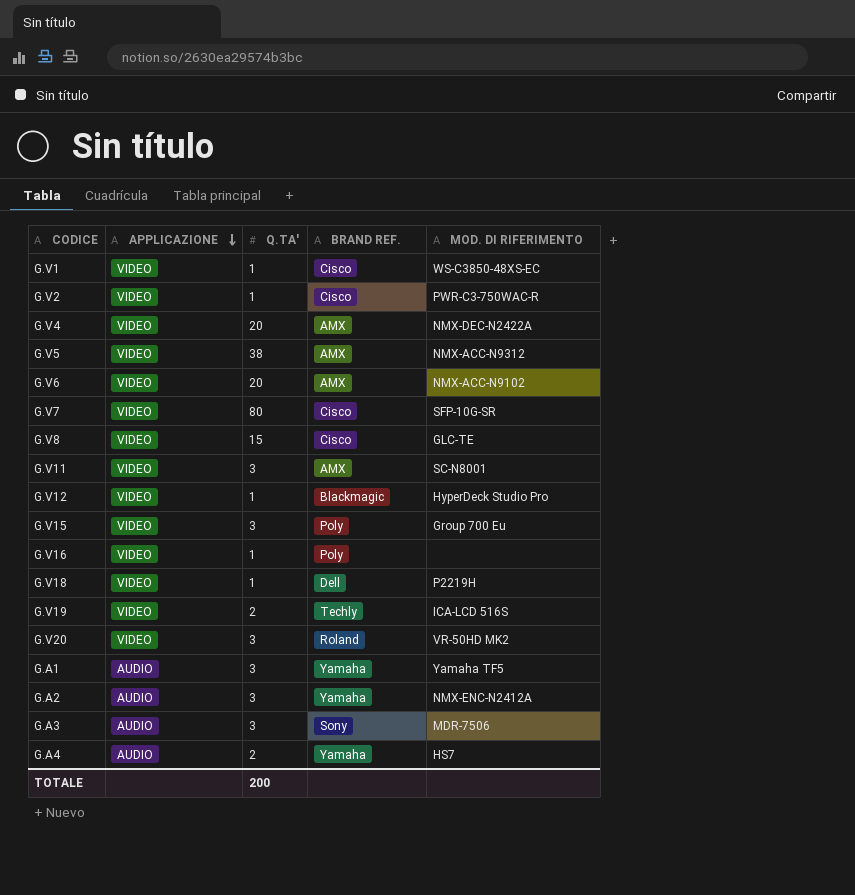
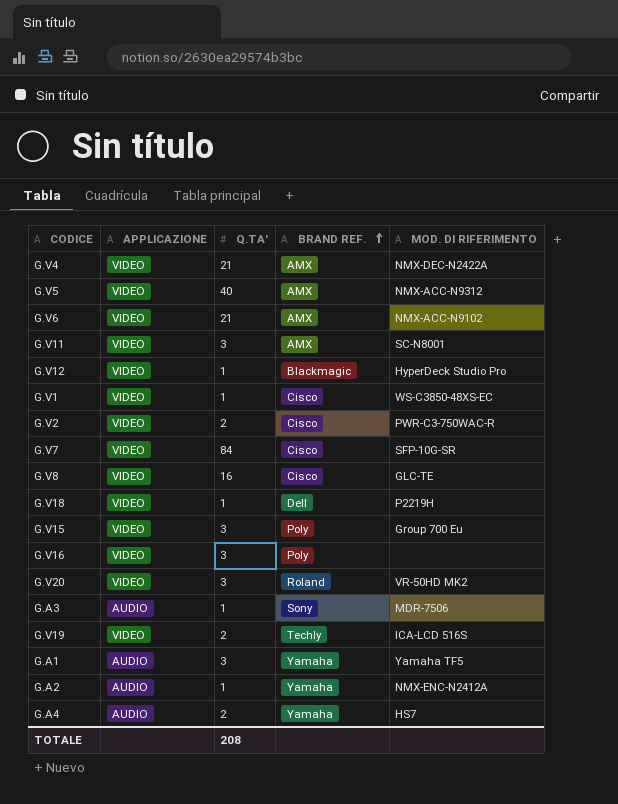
row order: APPLICAZIONE descending -> BRAND REF. ascending
G.V4 | Q.TA': 20 -> 21
G.V5 | Q.TA': 38 -> 40
G.V6 | Q.TA': 20 -> 21
G.V2 | Q.TA': 1 -> 2
G.V7 | Q.TA': 80 -> 84
G.V8 | Q.TA': 15 -> 16
G.V16 | Q.TA': 1 -> 3
G.A3 | Q.TA': 3 -> 1
G.A2 | Q.TA': 3 -> 1
TOTALE | Q.TA': 200 -> 208

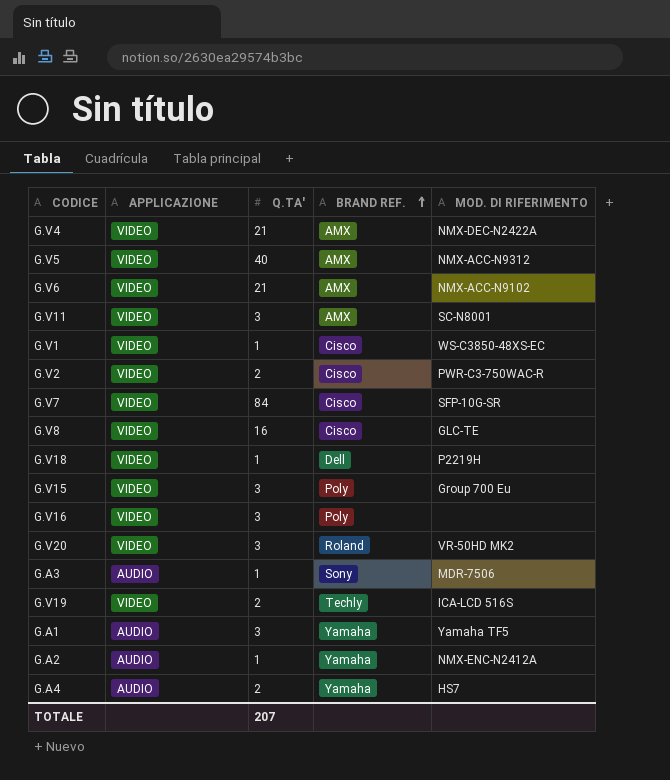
row G.V12: VIDEO | 1 | Blackmagic | HyperDeck Studio Pro -> none
TOTALE | Q.TA': 208 -> 207

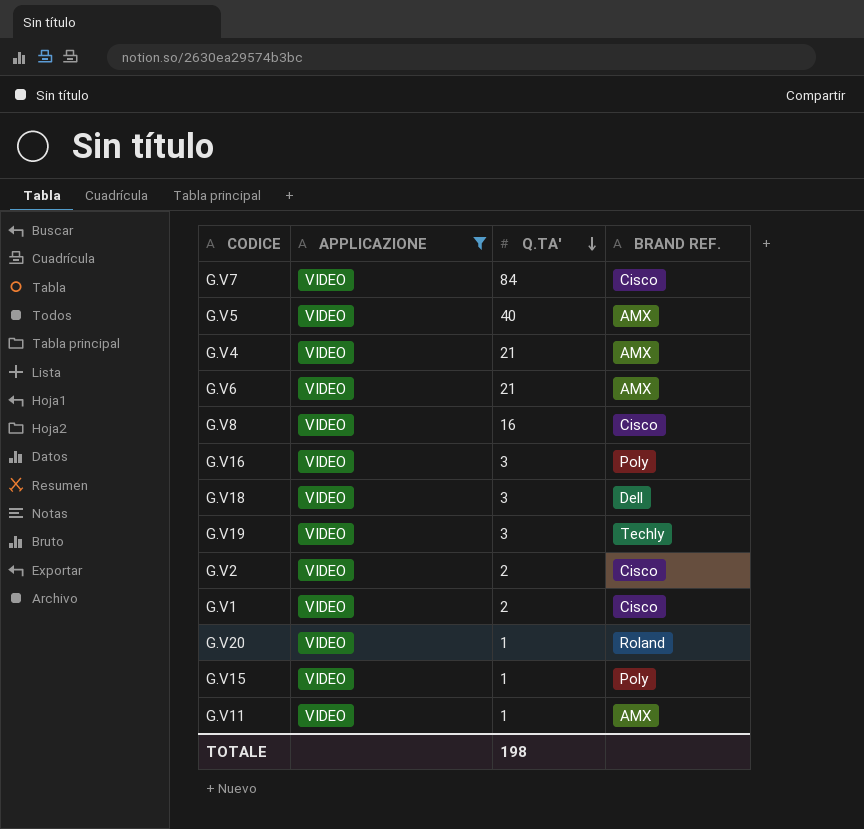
filter: none -> APPLICAZIONE = VIDEO
row order: BRAND REF. ascending -> Q.TA' descending
column MOD. DI RIFERIMENTO | position: 5 -> none
G.V18 | Q.TA': 1 -> 3
G.V19 | Q.TA': 2 -> 3
G.V1 | Q.TA': 1 -> 2
G.V20 | Q.TA': 3 -> 1
G.V15 | Q.TA': 3 -> 1
G.V11 | Q.TA': 3 -> 1
TOTALE | Q.TA': 207 -> 198

